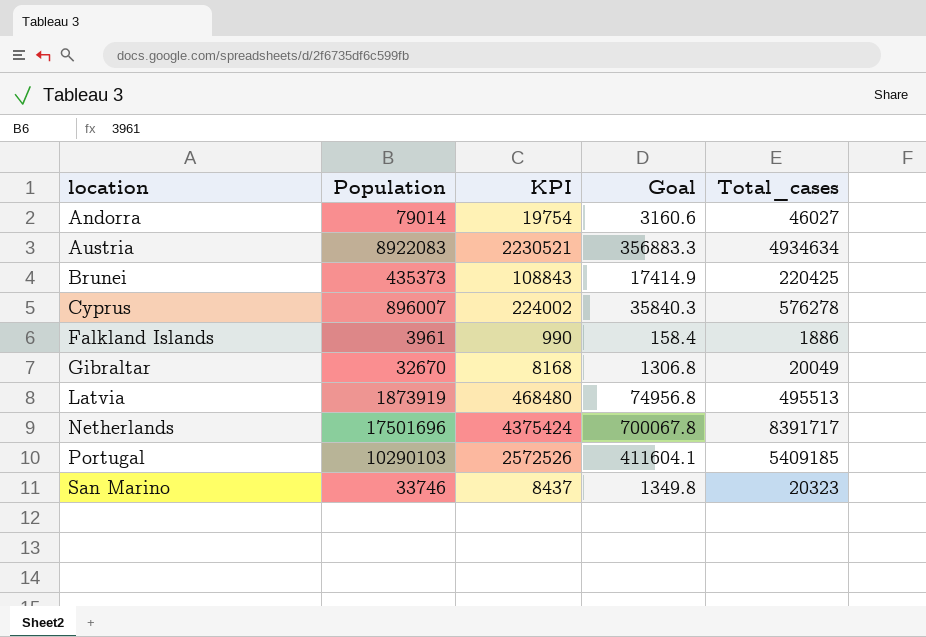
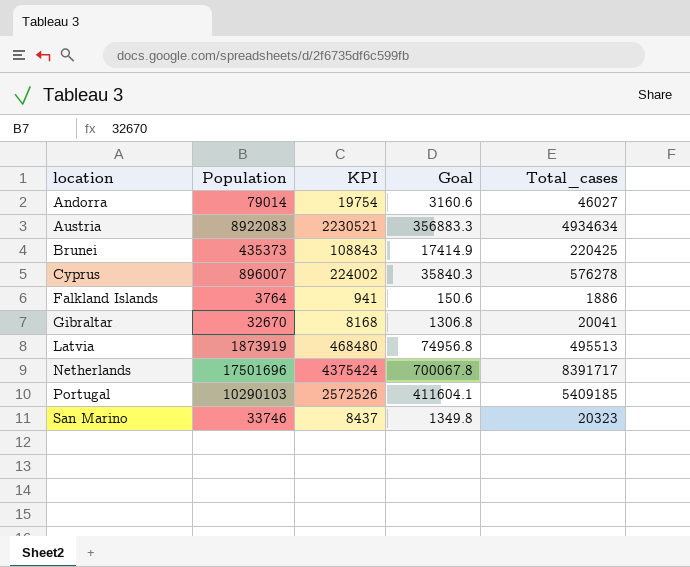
Falkland Islands | Population: 3961 -> 3764
Falkland Islands | KPI: 990 -> 941
Falkland Islands | Goal: 158.4 -> 150.6
Gibraltar | Total_cases: 20049 -> 20041

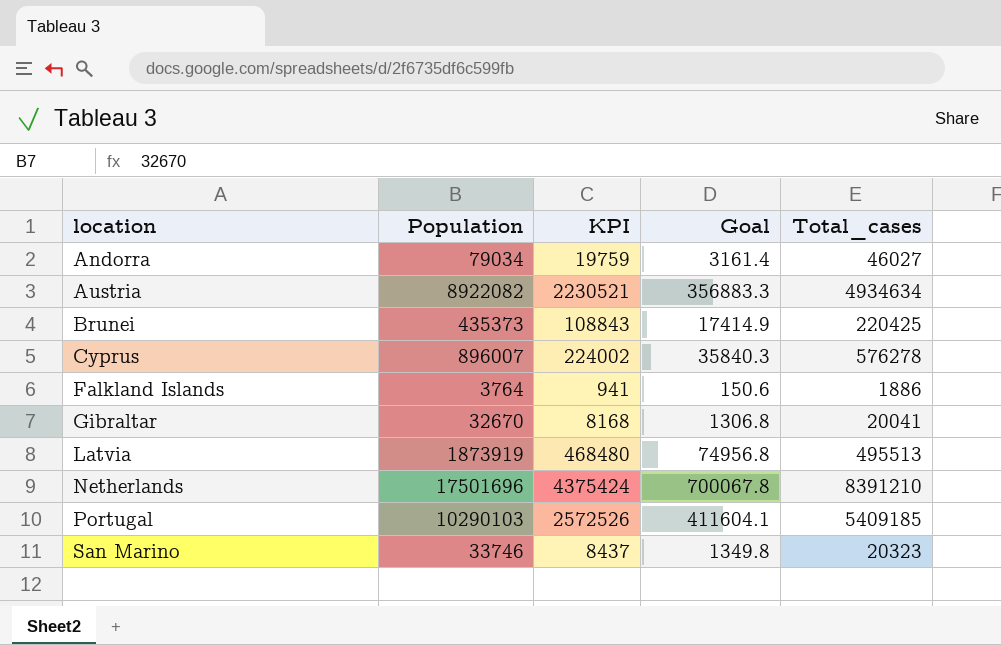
Andorra | Population: 79014 -> 79034
Andorra | KPI: 19754 -> 19759
Andorra | Goal: 3160.6 -> 3161.4
Austria | Population: 8922083 -> 8922082
Netherlands | Total_cases: 8391717 -> 8391210

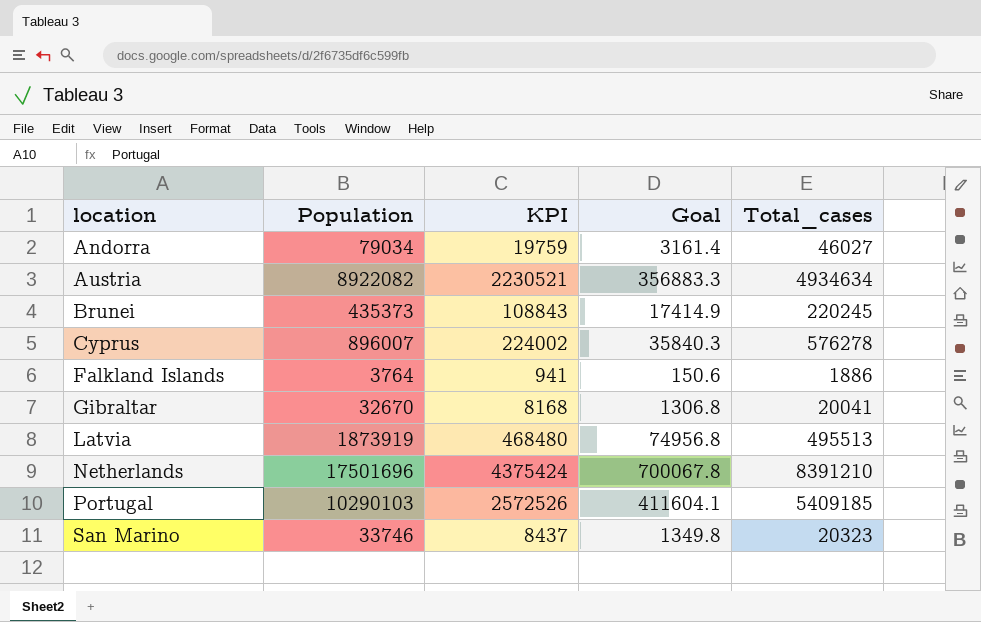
Brunei | Total_cases: 220425 -> 220245

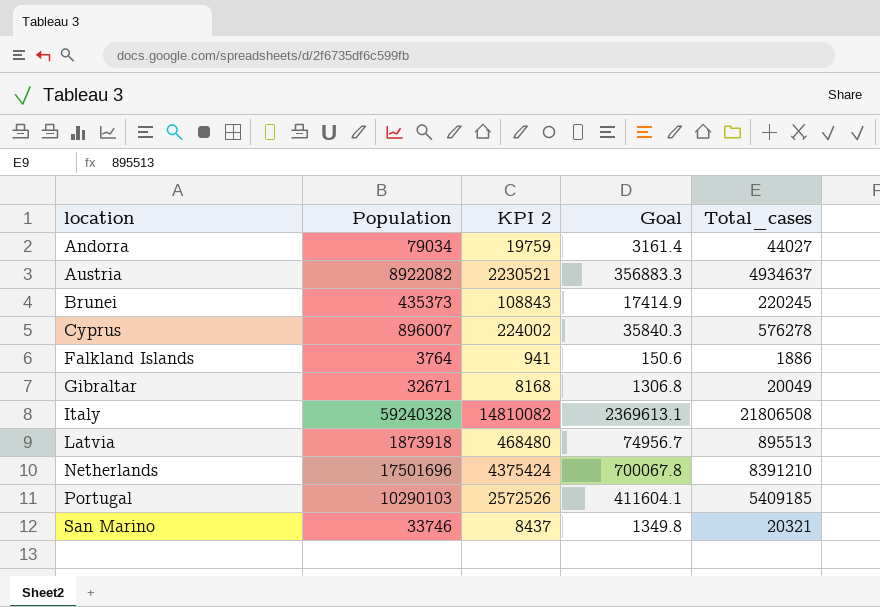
column name: KPI -> KPI 2
Andorra | Total_cases: 46027 -> 44027
Austria | Total_cases: 4934634 -> 4934637
Gibraltar | Population: 32670 -> 32671
Gibraltar | Total_cases: 20041 -> 20049
row Italy: none -> 59240328 | 14810082 | 2369613.1 | 21806508
Latvia | Population: 1873919 -> 1873918
Latvia | Goal: 74956.8 -> 74956.7
Latvia | Total_cases: 495513 -> 895513
San Marino | Total_cases: 20323 -> 20321

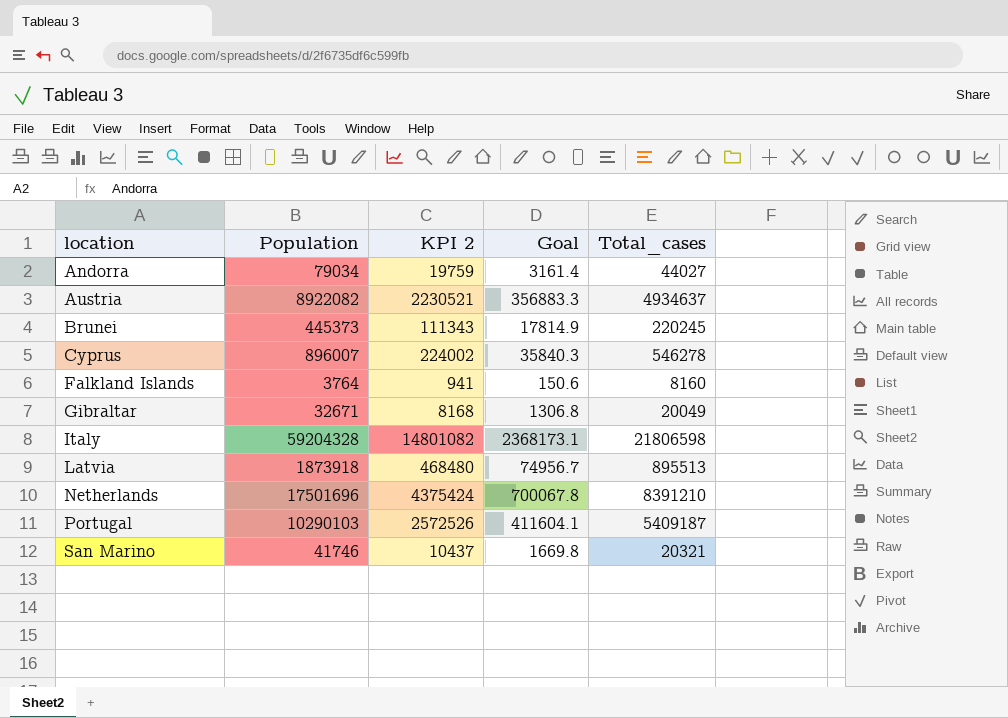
Brunei | Population: 435373 -> 445373
Brunei | KPI 2: 108843 -> 111343
Brunei | Goal: 17414.9 -> 17814.9
Cyprus | Total_cases: 576278 -> 546278
Falkland Islands | Total_cases: 1886 -> 8160
Italy | Population: 59240328 -> 59204328
Italy | KPI 2: 14810082 -> 14801082
Italy | Goal: 2369613.1 -> 2368173.1
Italy | Total_cases: 21806508 -> 21806598
Portugal | Total_cases: 5409185 -> 5409187
San Marino | Population: 33746 -> 41746
San Marino | KPI 2: 8437 -> 10437
San Marino | Goal: 1349.8 -> 1669.8

